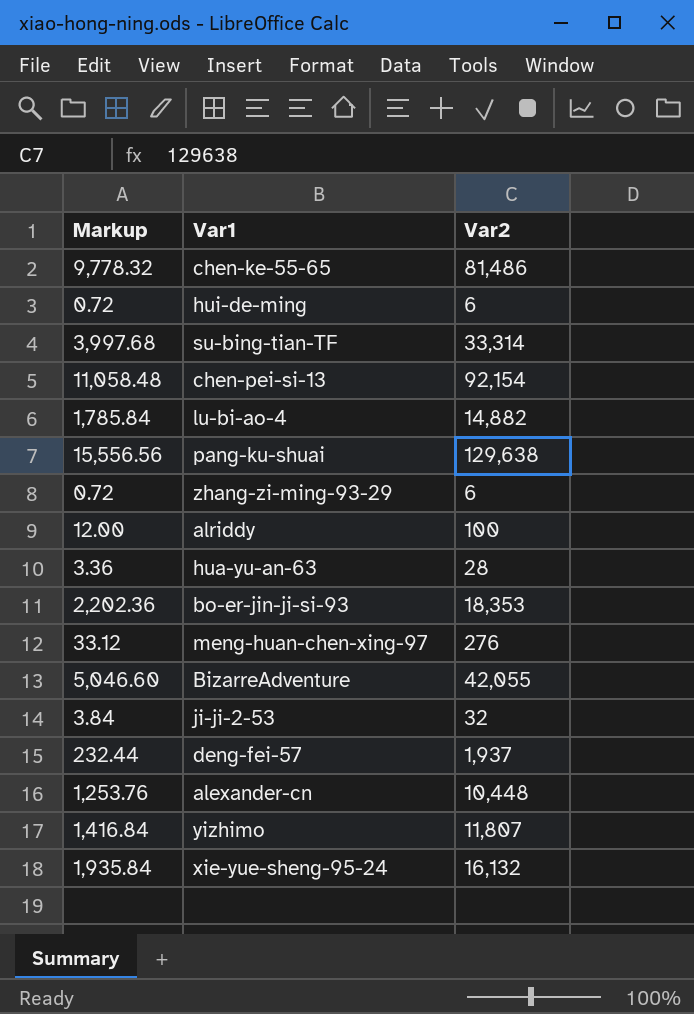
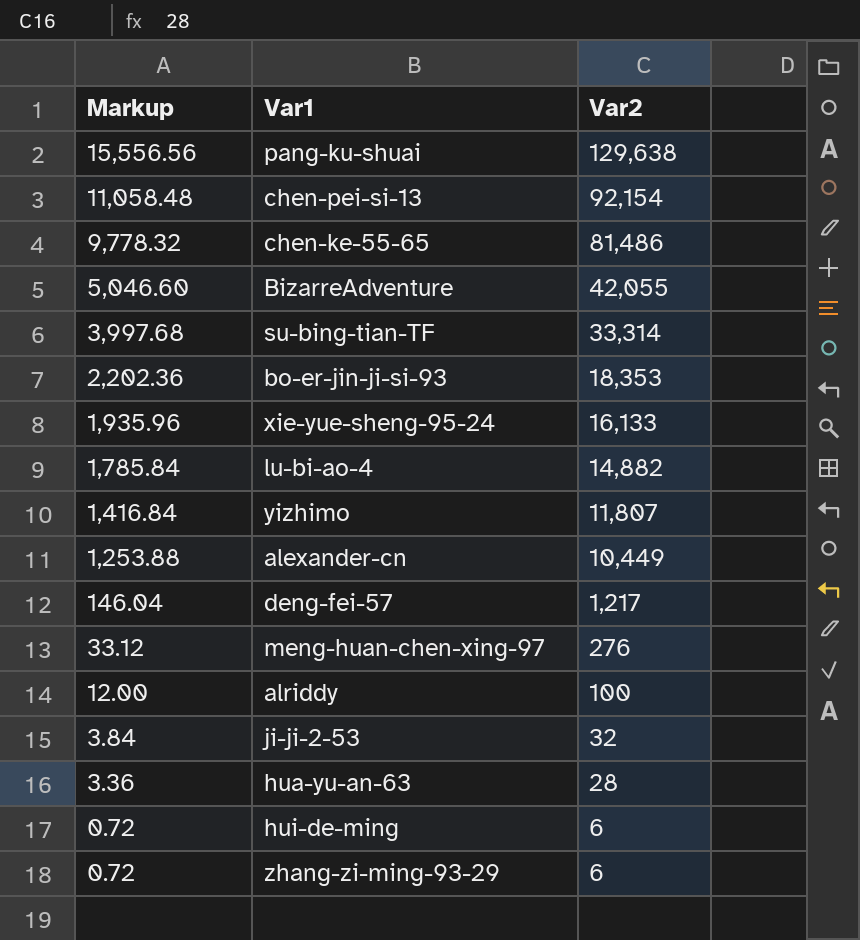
row order: none -> Markup descending
xie-yue-sheng-95-24 | Markup: 1,935.84 -> 1,935.96
xie-yue-sheng-95-24 | Var2: 16,132 -> 16,133
alexander-cn | Markup: 1,253.76 -> 1,253.88
alexander-cn | Var2: 10,448 -> 10,449
deng-fei-57 | Markup: 232.44 -> 146.04
deng-fei-57 | Var2: 1,937 -> 1,217

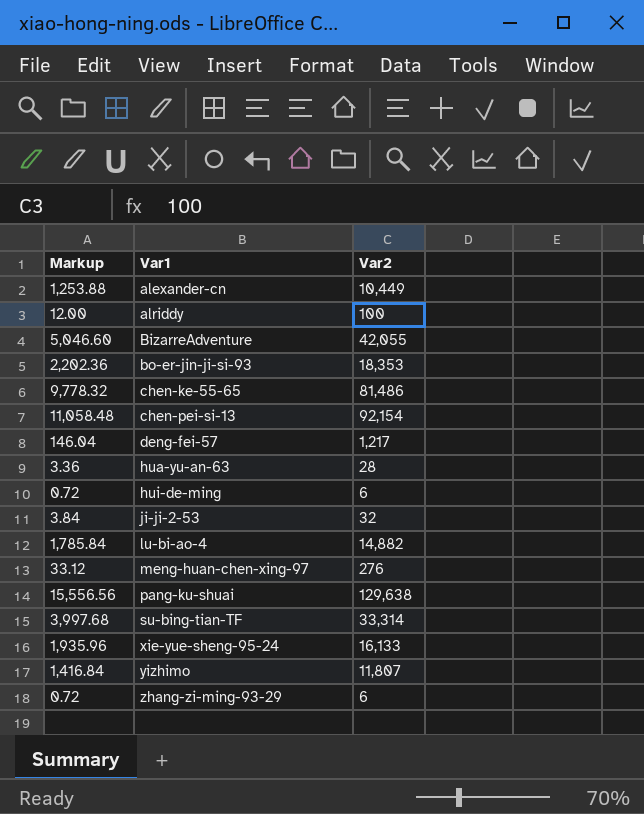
row order: Markup descending -> Var1 ascending

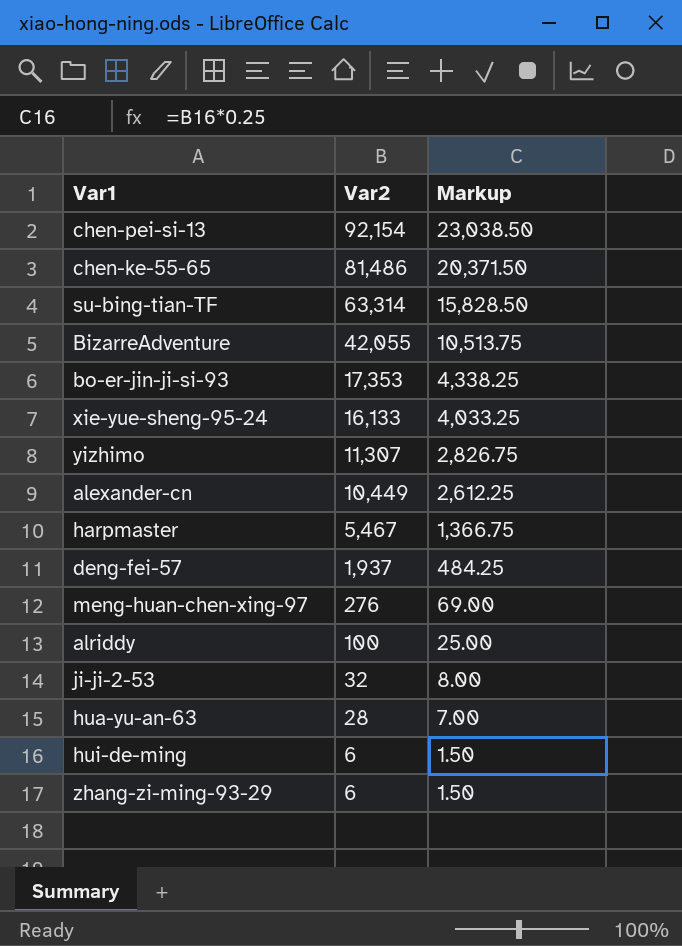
row order: Var1 ascending -> Var2 descending
column Markup | formula: [Var2] * 0.12 -> [Var2] * 0.25
column Markup | position: 1 -> 3
row lu-bi-ao-4: 1,785.84 | 14,882 -> none
row pang-ku-shuai: 15,556.56 | 129,638 -> none
su-bing-tian-TF | Var2: 33,314 -> 63,314
bo-er-jin-ji-si-93 | Var2: 18,353 -> 17,353
yizhimo | Var2: 11,807 -> 11,307
row harpmaster: none -> 5,467 | 1,366.75
deng-fei-57 | Var2: 1,217 -> 1,937

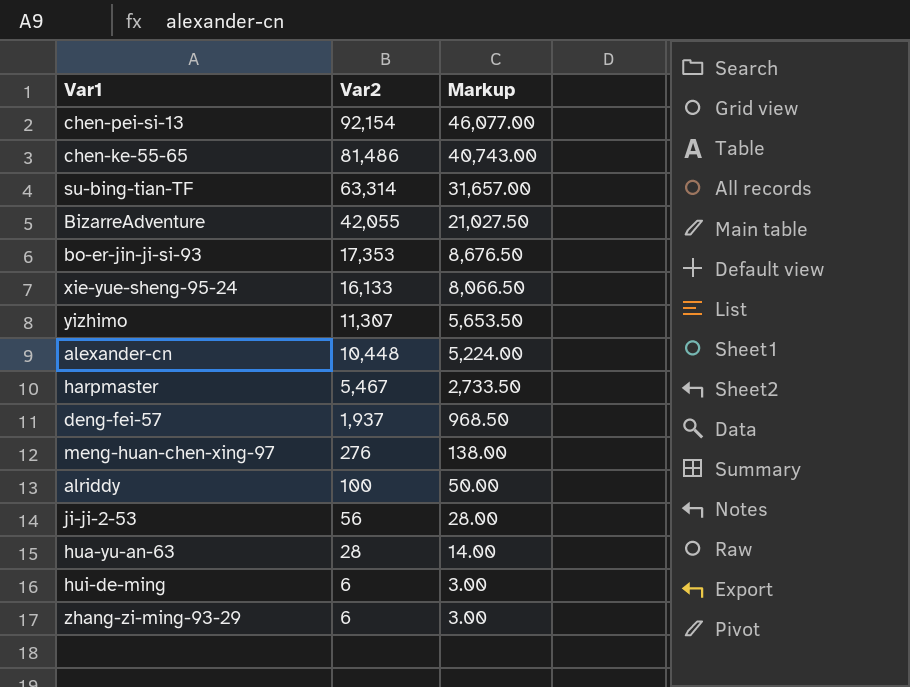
column Markup | formula: [Var2] * 0.25 -> [Var2] * 0.5
alexander-cn | Var2: 10,449 -> 10,448
ji-ji-2-53 | Var2: 32 -> 56

